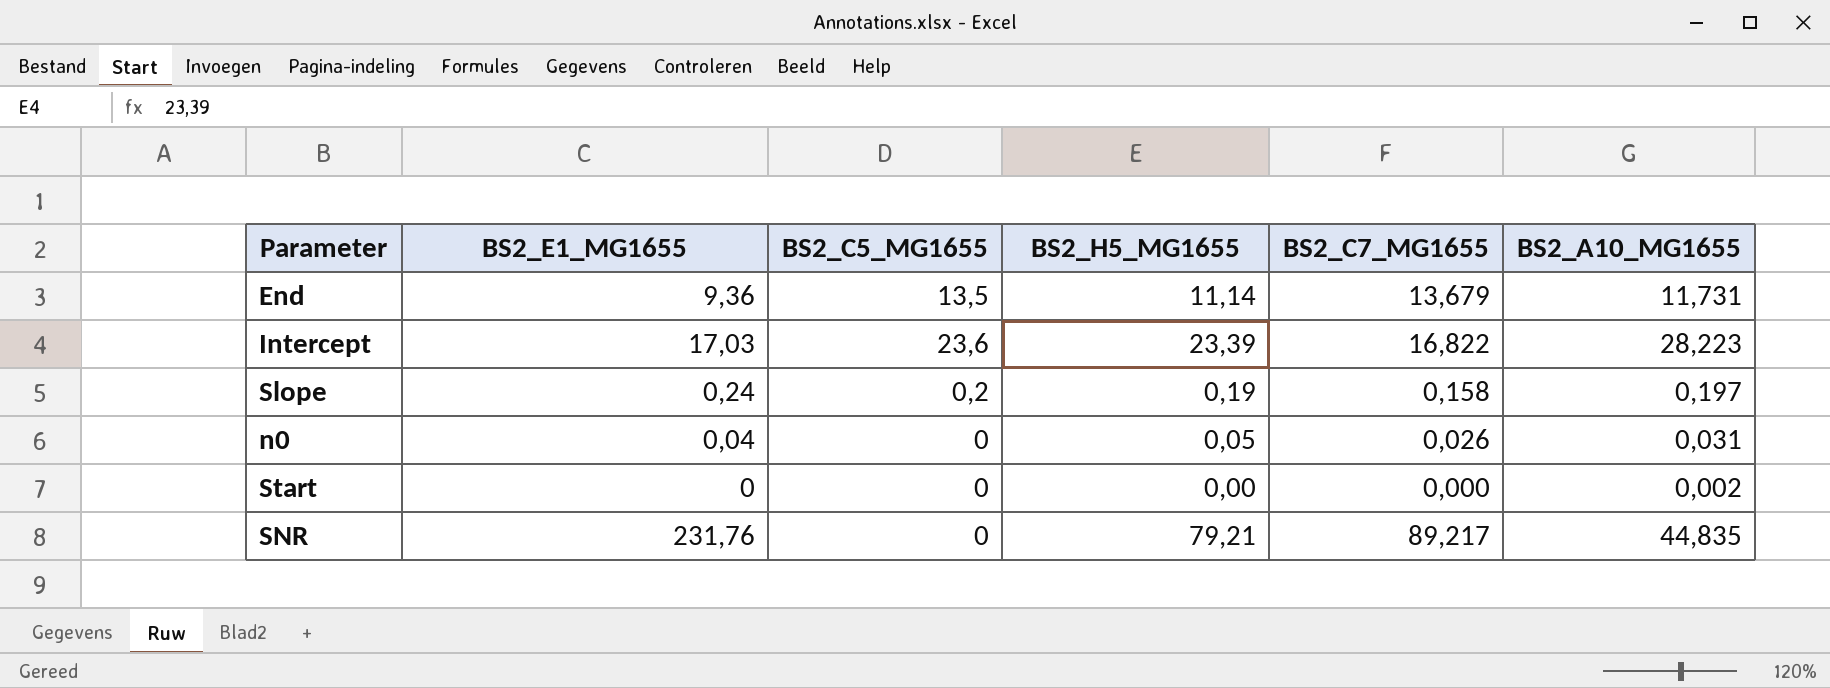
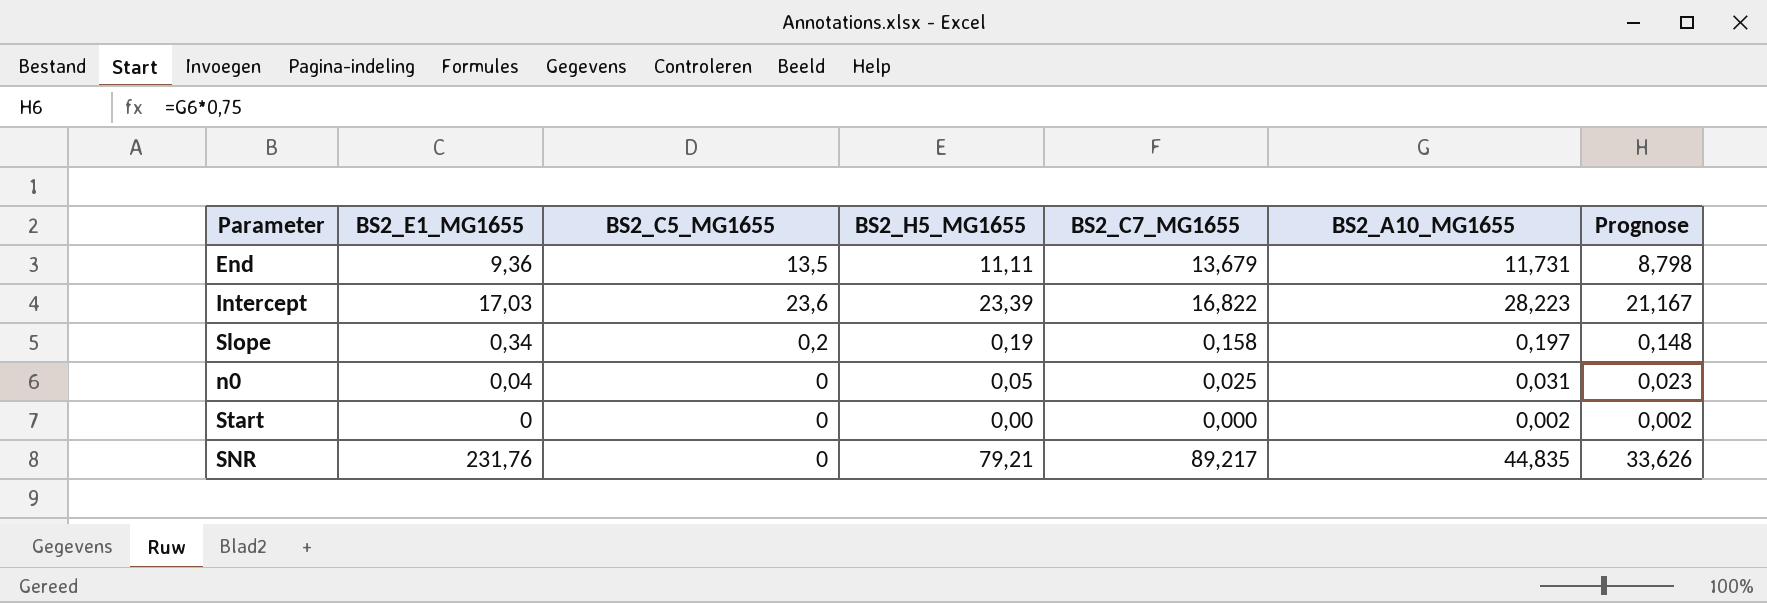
column Prognose | formula: none -> [BS2_A10_MG1655] * 0,75
End | BS2_H5_MG1655: 11,14 -> 11,11
Slope | BS2_E1_MG1655: 0,24 -> 0,34
n0 | BS2_C7_MG1655: 0,026 -> 0,025

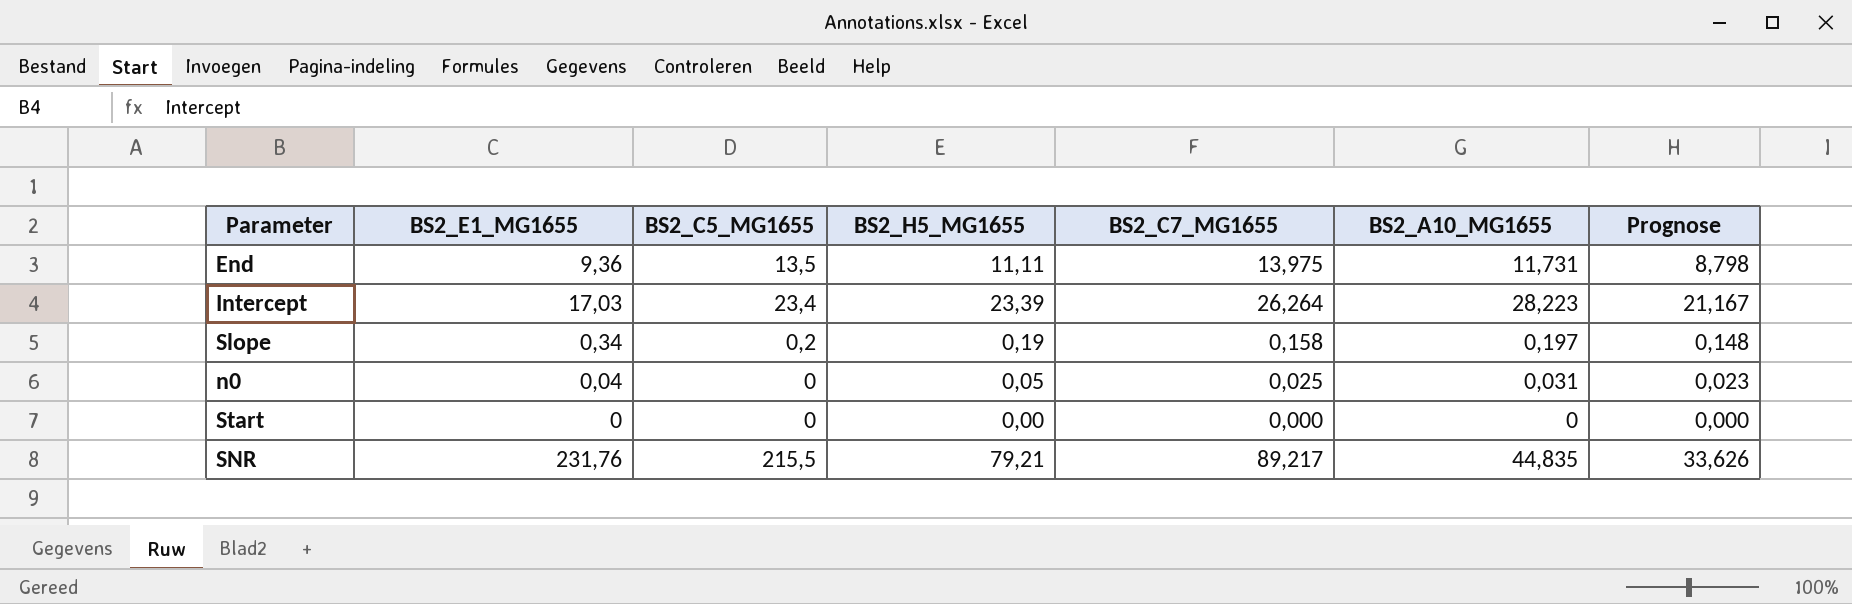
End | BS2_C7_MG1655: 13,679 -> 13,975
Intercept | BS2_C5_MG1655: 23,6 -> 23,4
Intercept | BS2_C7_MG1655: 16,822 -> 26,264
Start | BS2_A10_MG1655: 0,002 -> 0
Start | Prognose: 0,002 -> 0,000
SNR | BS2_C5_MG1655: 0 -> 215,5

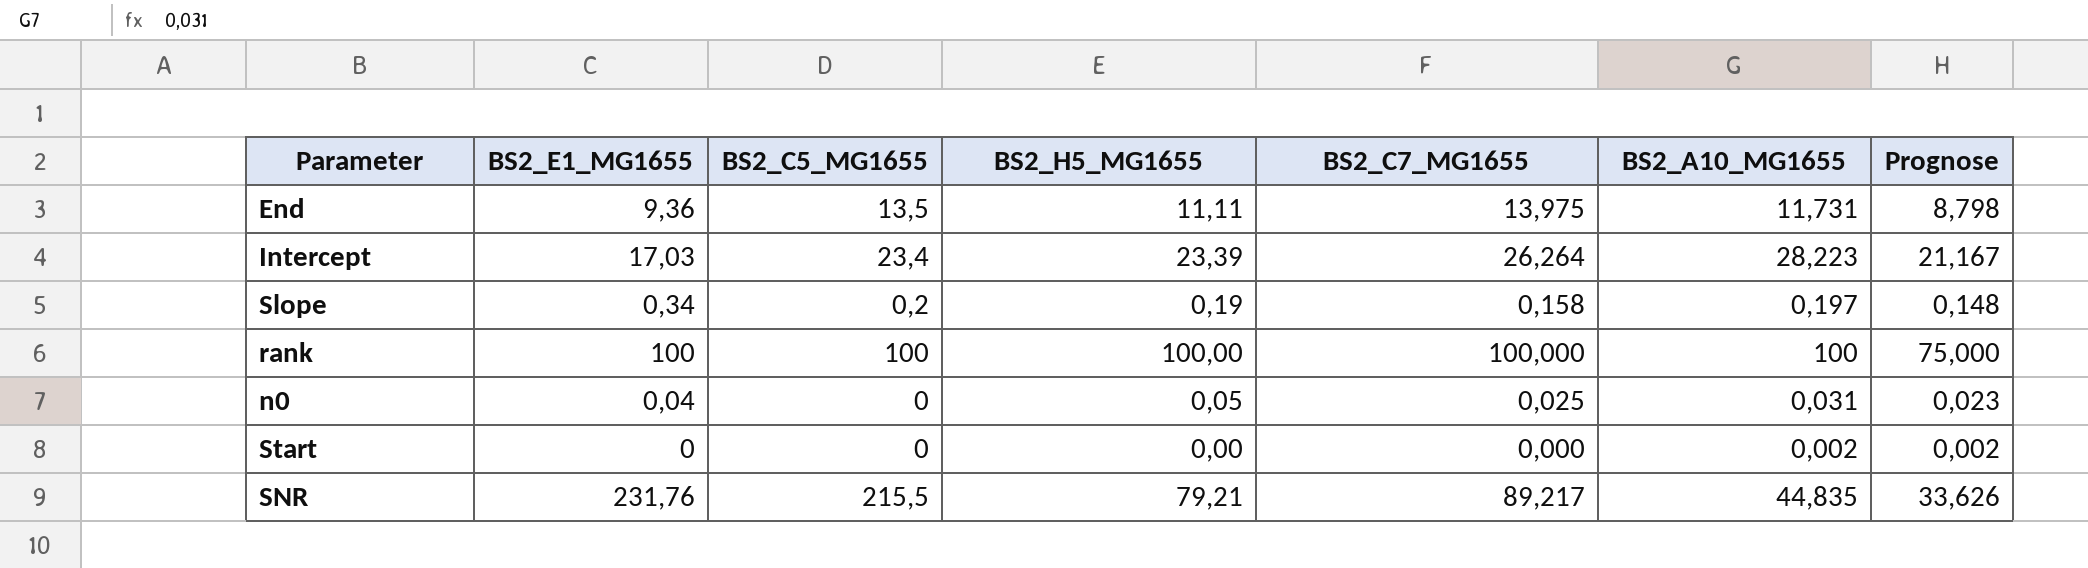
row rank: none -> 100 | 100 | 100,00 | 100,000 | 100 | 75,000
Start | BS2_A10_MG1655: 0 -> 0,002
Start | Prognose: 0,000 -> 0,002

